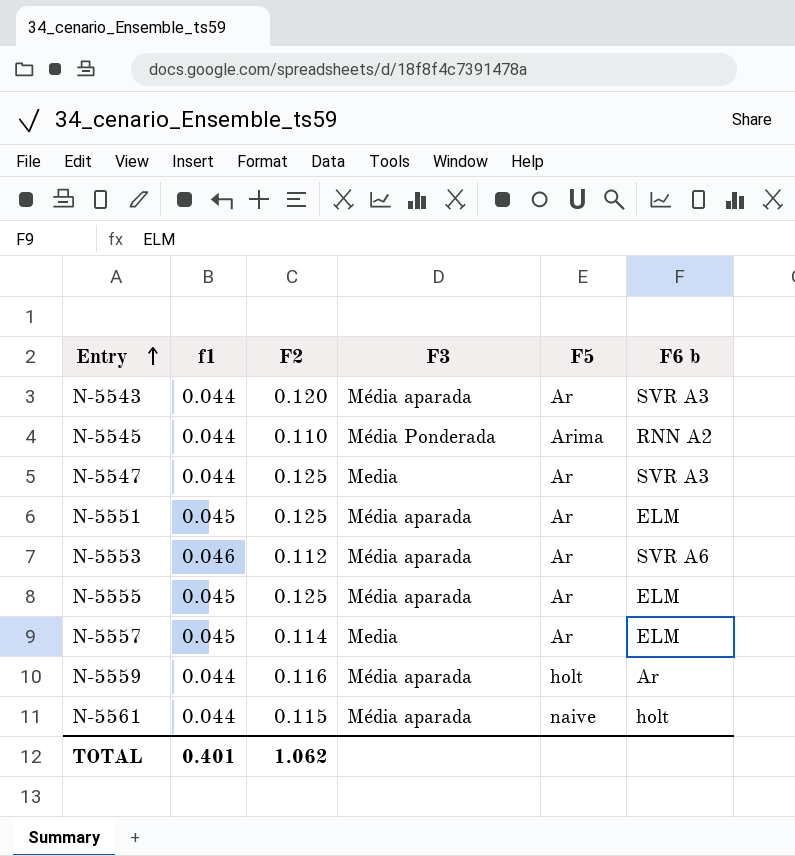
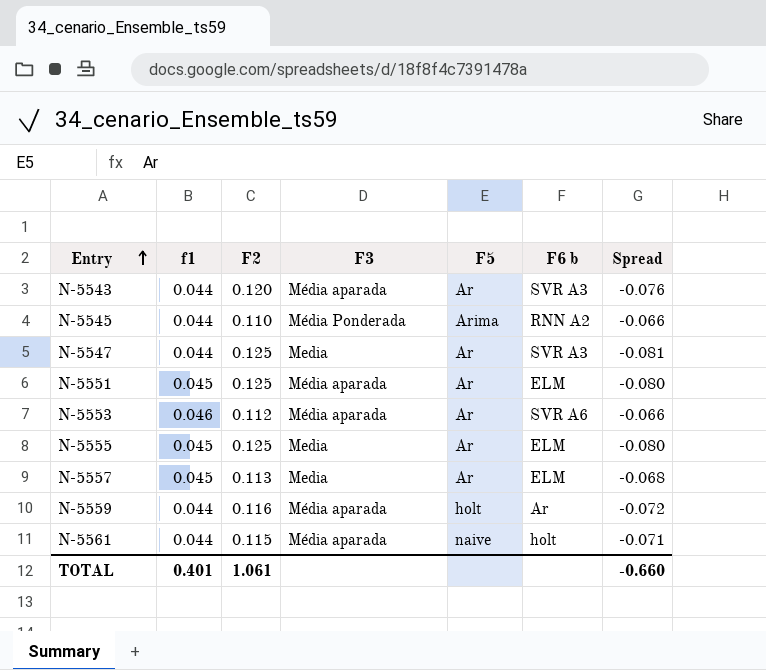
column Spread | formula: none -> [f1] - [F2]
N-5555 | F3: Média aparada -> Media
N-5557 | F2: 0.114 -> 0.113
TOTAL | F2: 1.062 -> 1.061

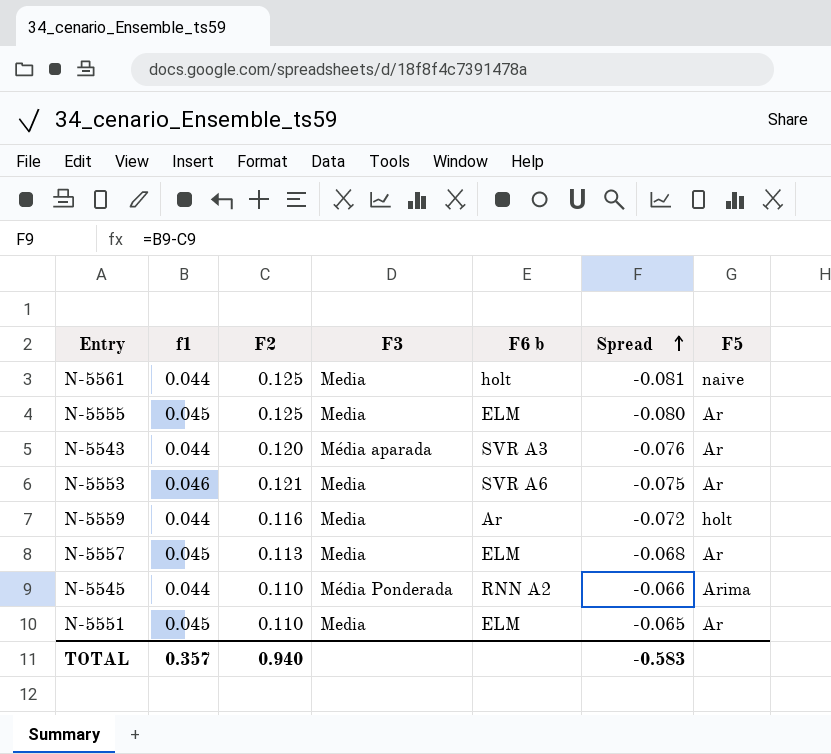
row order: Entry ascending -> Spread ascending
column F5 | position: 5 -> 7
row N-5547: 0.044 | 0.125 | Media | Ar | SVR A3 | -0.081 -> none
N-5561 | F2: 0.115 -> 0.125
N-5561 | F3: Média aparada -> Media
N-5561 | Spread: -0.071 -> -0.081
N-5553 | F2: 0.112 -> 0.121
N-5553 | F3: Média aparada -> Media
N-5553 | Spread: -0.066 -> -0.075
N-5559 | F3: Média aparada -> Media
N-5551 | F2: 0.125 -> 0.110
N-5551 | F3: Média aparada -> Media
N-5551 | Spread: -0.080 -> -0.065
TOTAL | f1: 0.401 -> 0.357
TOTAL | F2: 1.061 -> 0.940
TOTAL | Spread: -0.660 -> -0.583

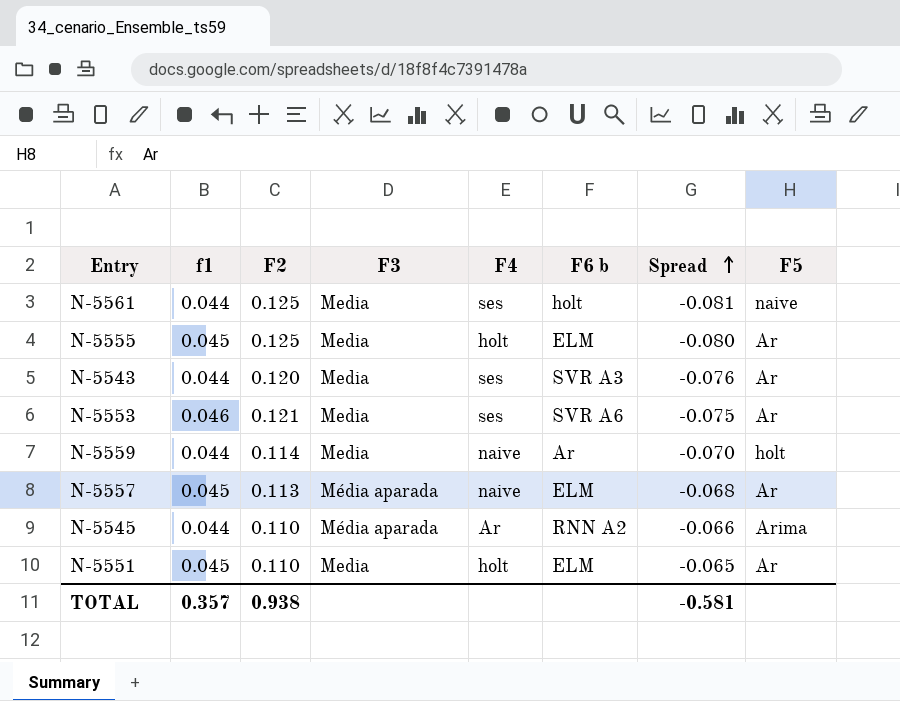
column F4 | position: none -> 5
N-5543 | F3: Média aparada -> Media
N-5559 | F2: 0.116 -> 0.114
N-5559 | Spread: -0.072 -> -0.070
N-5557 | F3: Media -> Média aparada
N-5545 | F3: Média Ponderada -> Média aparada
TOTAL | F2: 0.940 -> 0.938
TOTAL | Spread: -0.583 -> -0.581

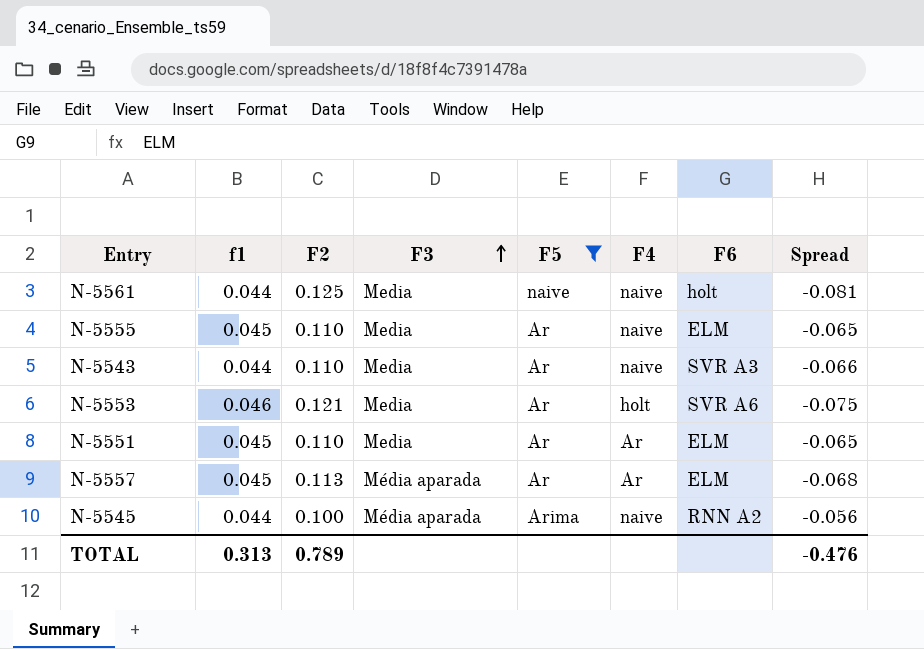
filter: none -> F5 != holt
row order: Spread ascending -> F3 ascending
column F5 | position: 8 -> 5
column name: F6 b -> F6
N-5561 | F4: ses -> naive
N-5555 | F2: 0.125 -> 0.110
N-5555 | F4: holt -> naive
N-5555 | Spread: -0.080 -> -0.065
N-5543 | F2: 0.120 -> 0.110
N-5543 | F4: ses -> naive
N-5543 | Spread: -0.076 -> -0.066
N-5553 | F4: ses -> holt
N-5551 | F4: holt -> Ar
N-5557 | F4: naive -> Ar
N-5545 | F2: 0.110 -> 0.100
N-5545 | F4: Ar -> naive
N-5545 | Spread: -0.066 -> -0.056
TOTAL | f1: 0.357 -> 0.313
TOTAL | F2: 0.938 -> 0.789
TOTAL | Spread: -0.581 -> -0.476

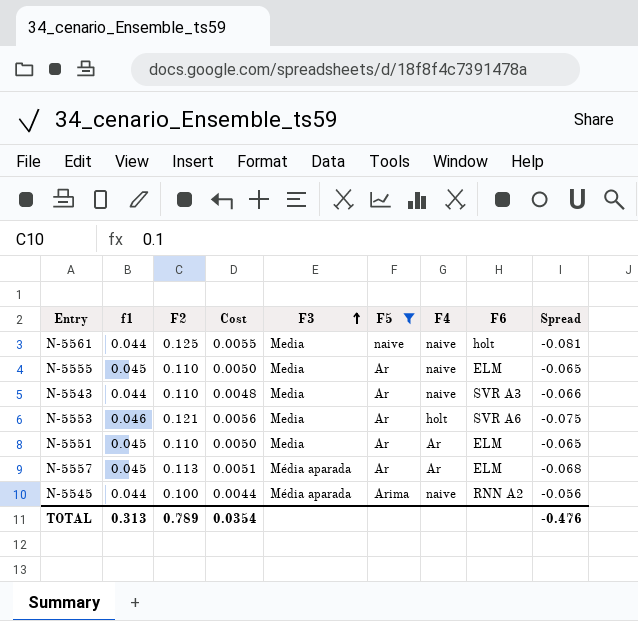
column Cost | formula: none -> [f1] * [F2]

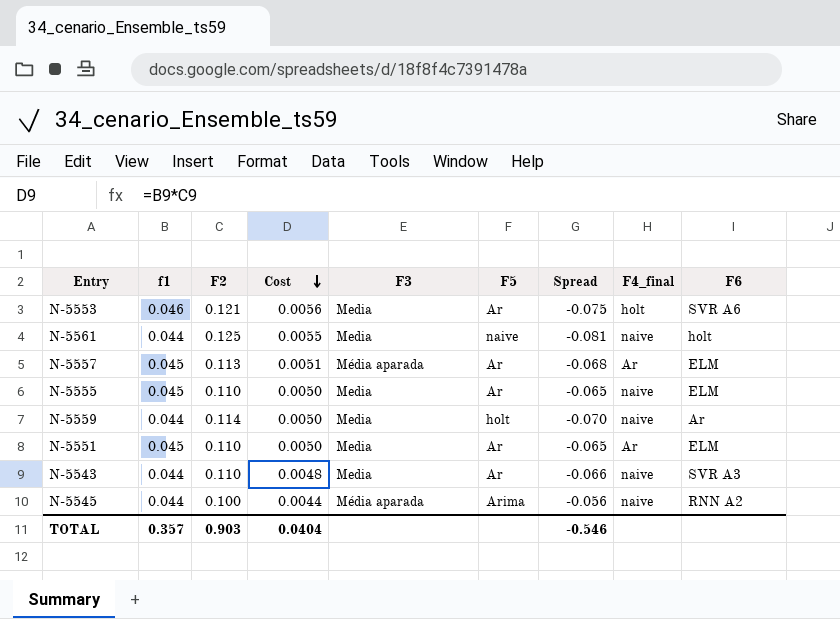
filter: F5 != holt -> none
row order: F3 ascending -> Cost descending
column Spread | position: 9 -> 7
column name: F4 -> F4_final
TOTAL | f1: 0.313 -> 0.357
TOTAL | F2: 0.789 -> 0.903
TOTAL | Cost: 0.0354 -> 0.0404
TOTAL | Spread: -0.476 -> -0.546

